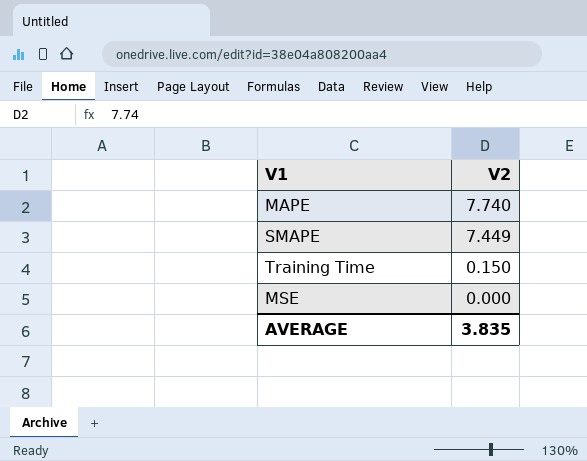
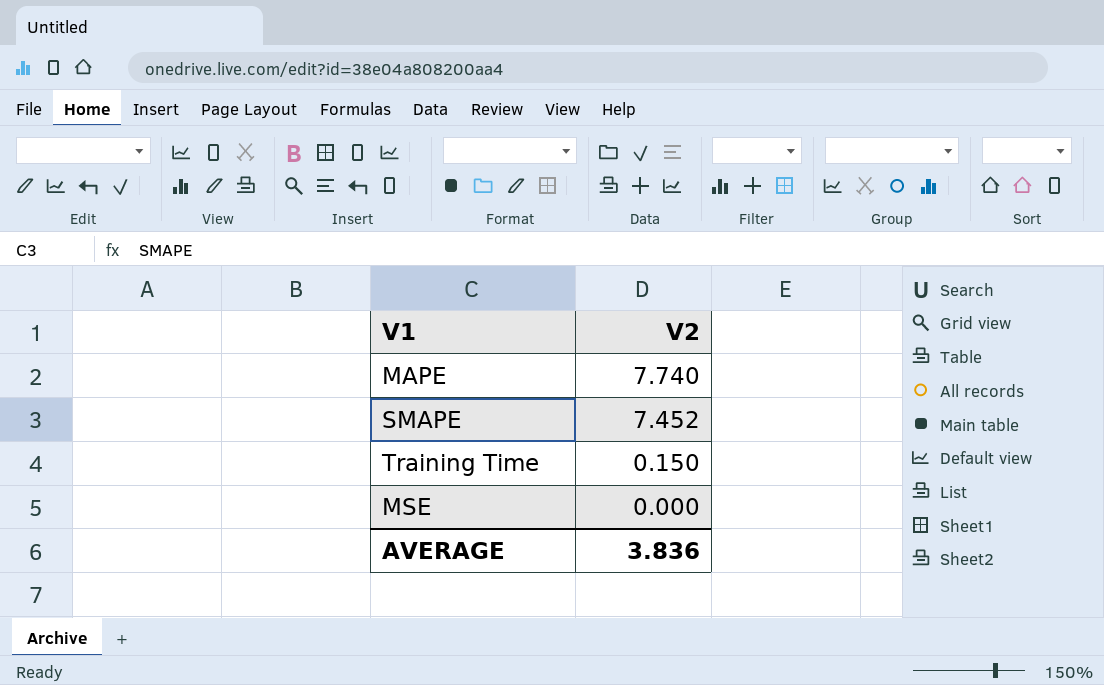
SMAPE | V2: 7.449 -> 7.452
AVERAGE | V2: 3.835 -> 3.836

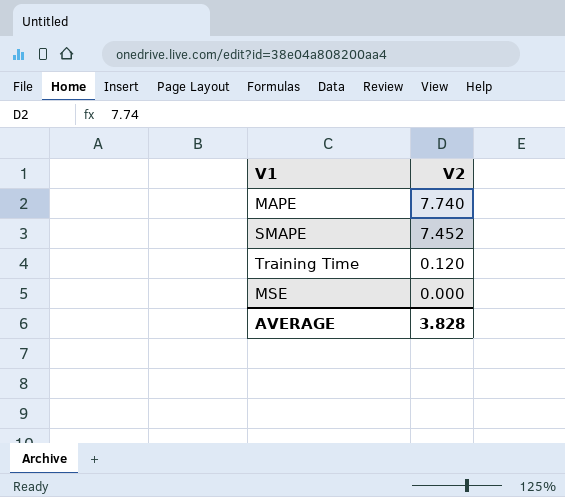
Training Time | V2: 0.150 -> 0.120
AVERAGE | V2: 3.836 -> 3.828

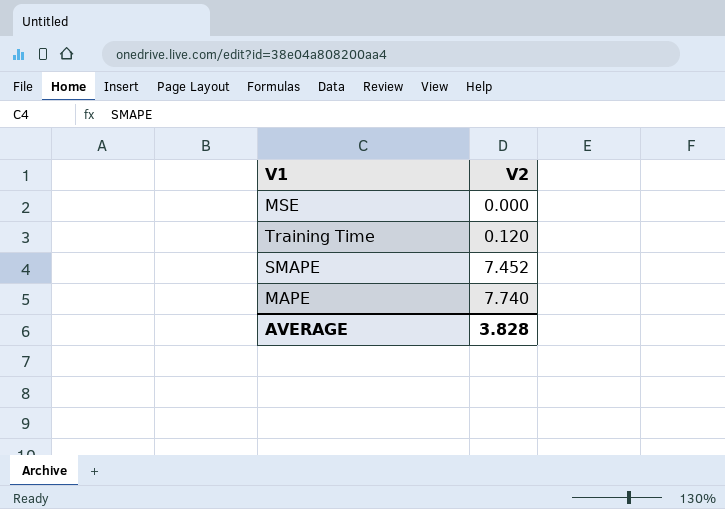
row order: V2 descending -> V2 ascending

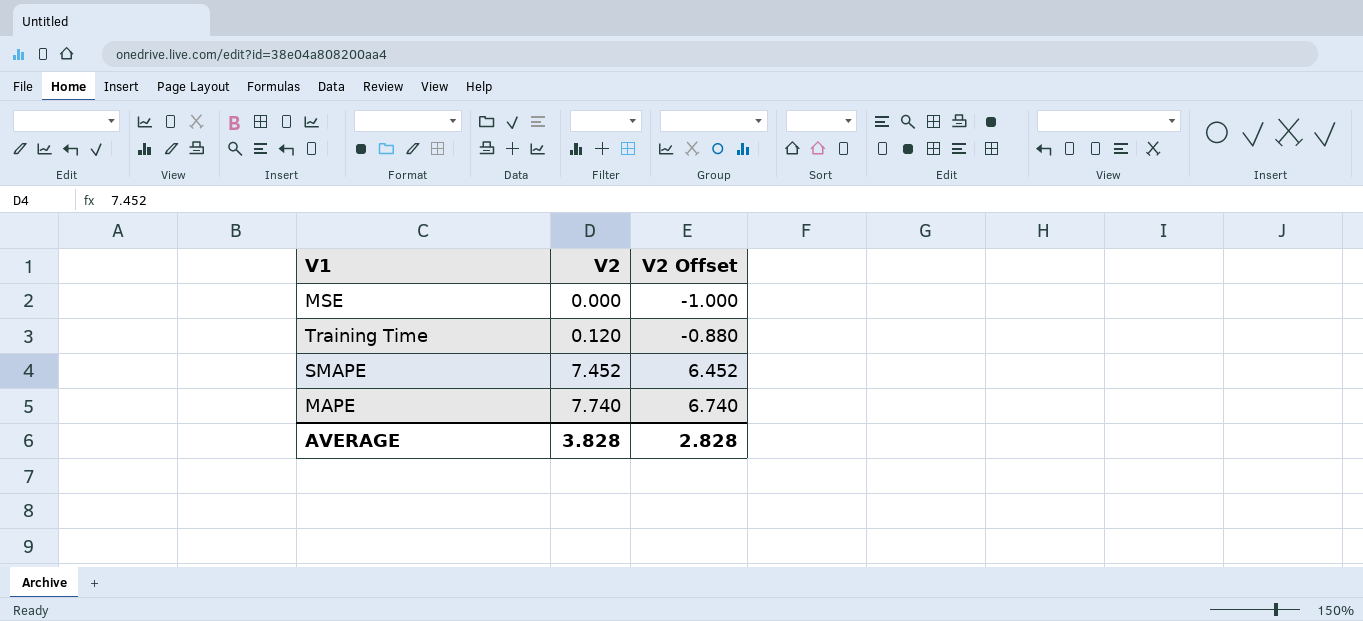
column V2 Offset | formula: none -> [V2] - 1

